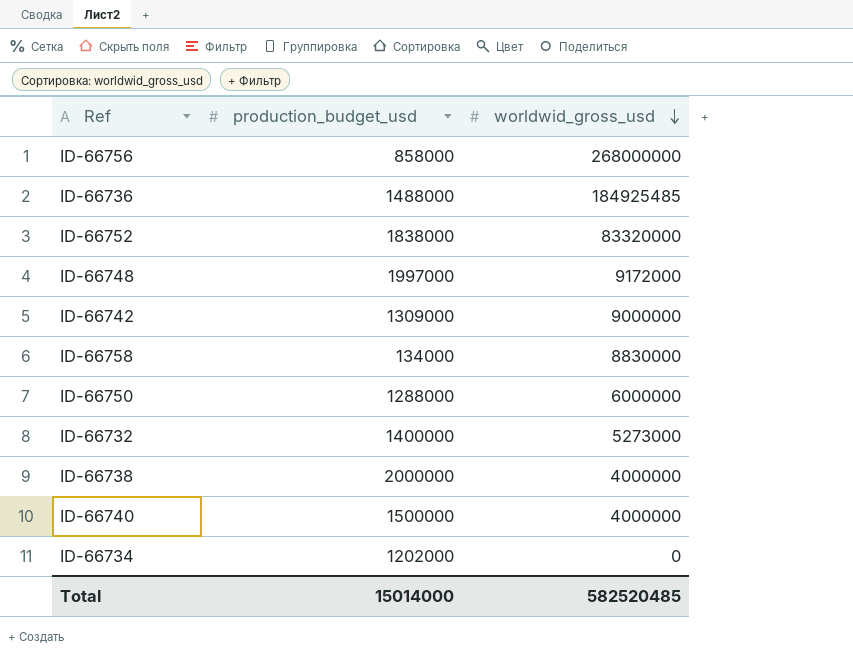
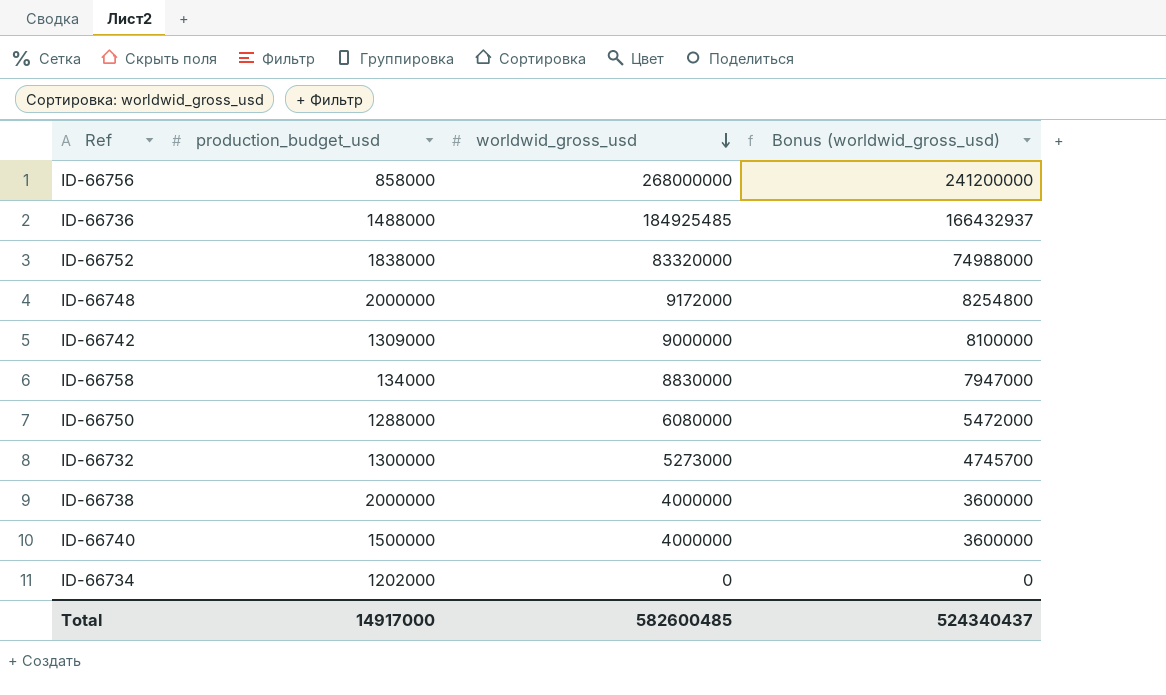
column Bonus (worldwid_gross_usd) | formula: none -> [worldwid_gross_usd] * 0.9
ID-66748 | production_budget_usd: 1997000 -> 2000000
ID-66750 | worldwid_gross_usd: 6000000 -> 6080000
ID-66732 | production_budget_usd: 1400000 -> 1300000
Total | production_budget_usd: 15014000 -> 14917000
Total | worldwid_gross_usd: 582520485 -> 582600485

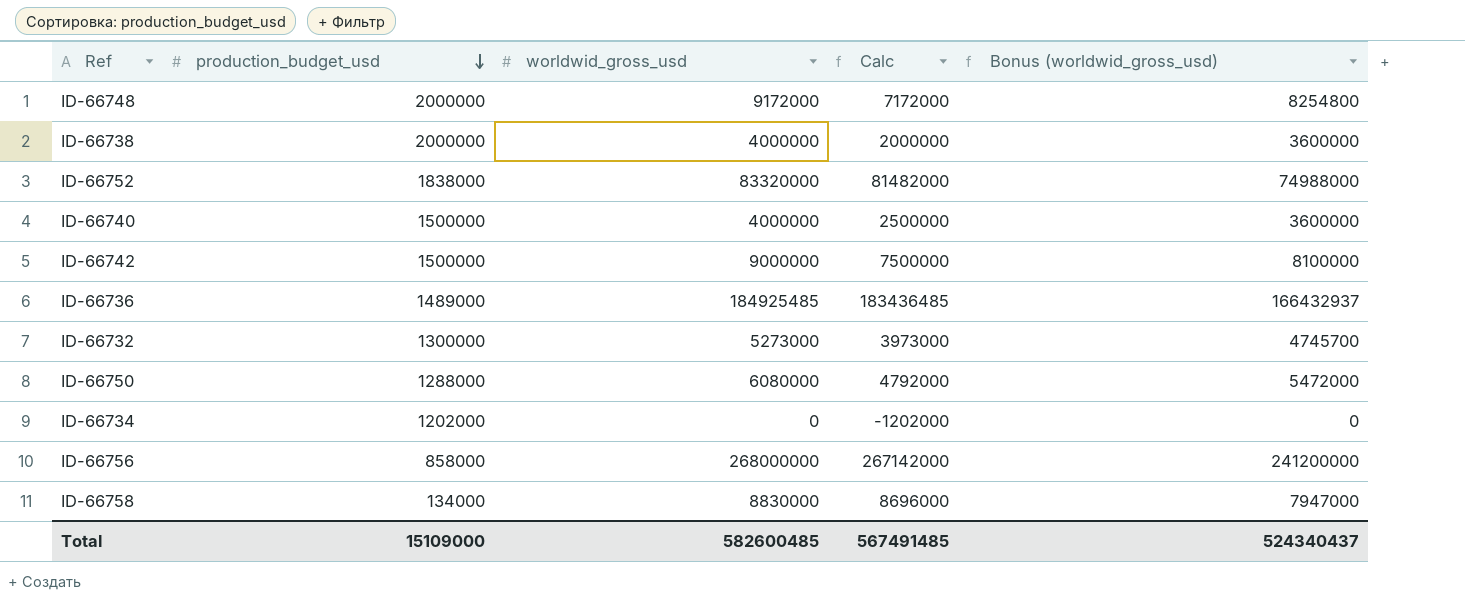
row order: worldwid_gross_usd descending -> production_budget_usd descending
column Calc | formula: none -> [worldwid_gross_usd] - [production_budget_usd]
ID-66742 | production_budget_usd: 1309000 -> 1500000
ID-66736 | production_budget_usd: 1488000 -> 1489000
Total | production_budget_usd: 14917000 -> 15109000

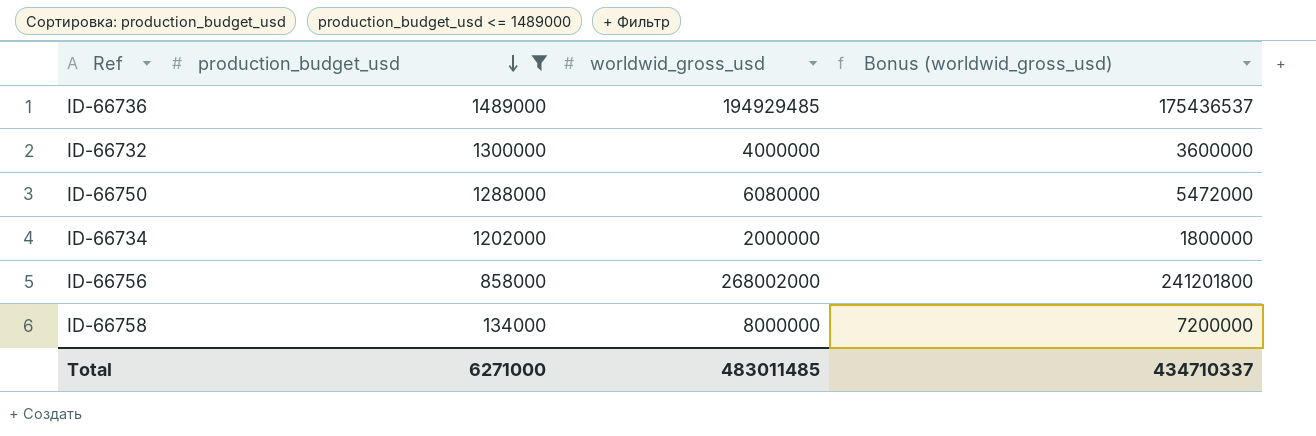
filter: none -> production_budget_usd <= 1489000
column Calc | formula: [worldwid_gross_usd] - [production_budget_usd] -> none
ID-66736 | worldwid_gross_usd: 184925485 -> 194929485
ID-66736 | Bonus (worldwid_gross_usd): 166432937 -> 175436537
ID-66732 | worldwid_gross_usd: 5273000 -> 4000000
ID-66732 | Bonus (worldwid_gross_usd): 4745700 -> 3600000
ID-66734 | worldwid_gross_usd: 0 -> 2000000
ID-66734 | Bonus (worldwid_gross_usd): 0 -> 1800000
ID-66756 | worldwid_gross_usd: 268000000 -> 268002000
ID-66756 | Bonus (worldwid_gross_usd): 241200000 -> 241201800
ID-66758 | worldwid_gross_usd: 8830000 -> 8000000
ID-66758 | Bonus (worldwid_gross_usd): 7947000 -> 7200000
Total | production_budget_usd: 15109000 -> 6271000
Total | worldwid_gross_usd: 582600485 -> 483011485
Total | Bonus (worldwid_gross_usd): 524340437 -> 434710337

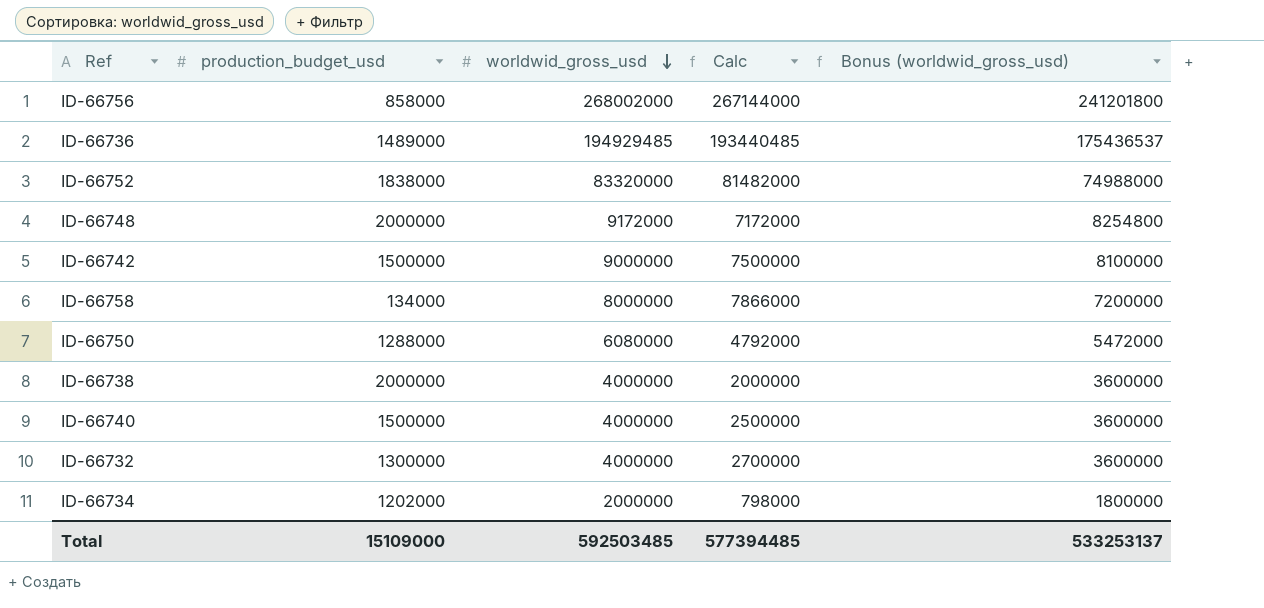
filter: production_budget_usd <= 1489000 -> none
row order: production_budget_usd descending -> worldwid_gross_usd descending
column Calc | formula: none -> [worldwid_gross_usd] - [production_budget_usd]
Total | production_budget_usd: 6271000 -> 15109000
Total | worldwid_gross_usd: 483011485 -> 592503485
Total | Bonus (worldwid_gross_usd): 434710337 -> 533253137

